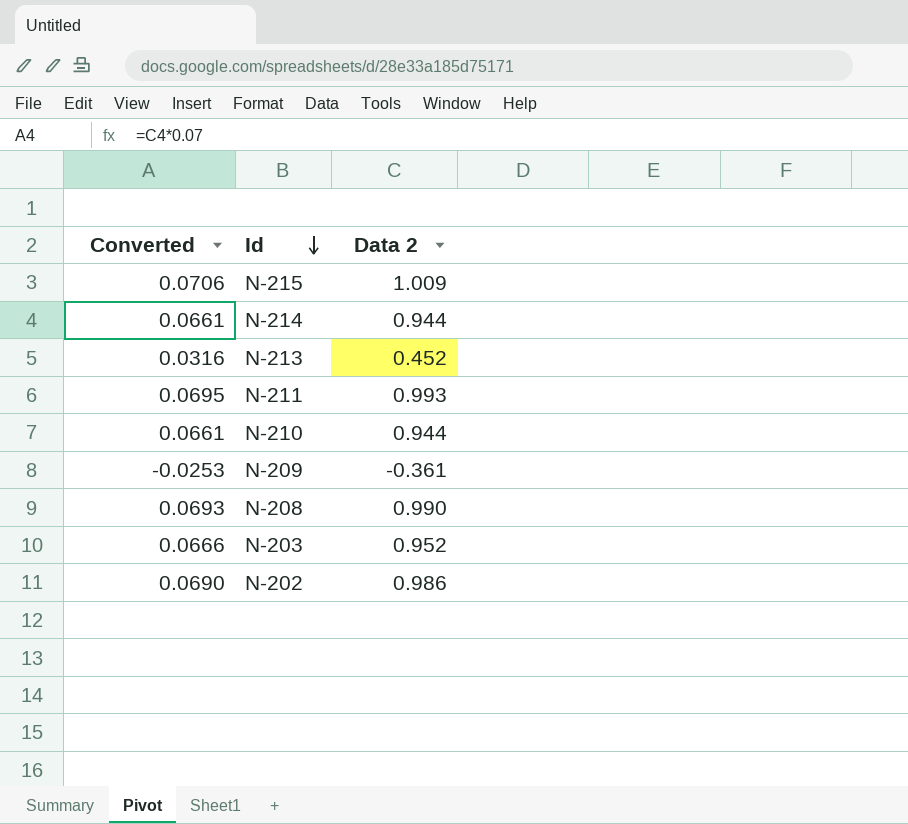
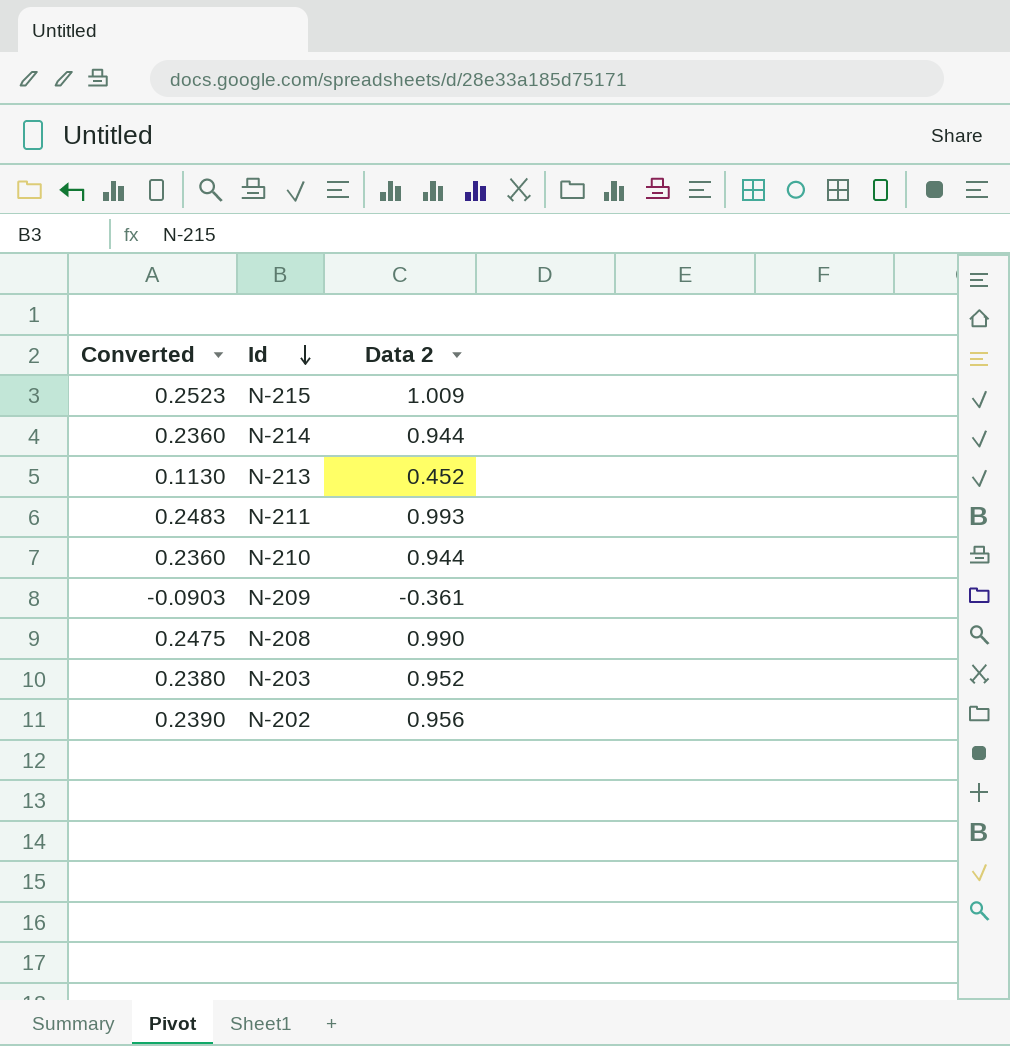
column Converted | formula: [Data 2] * 0.07 -> [Data 2] * 0.25
N-202 | Data 2: 0.986 -> 0.956

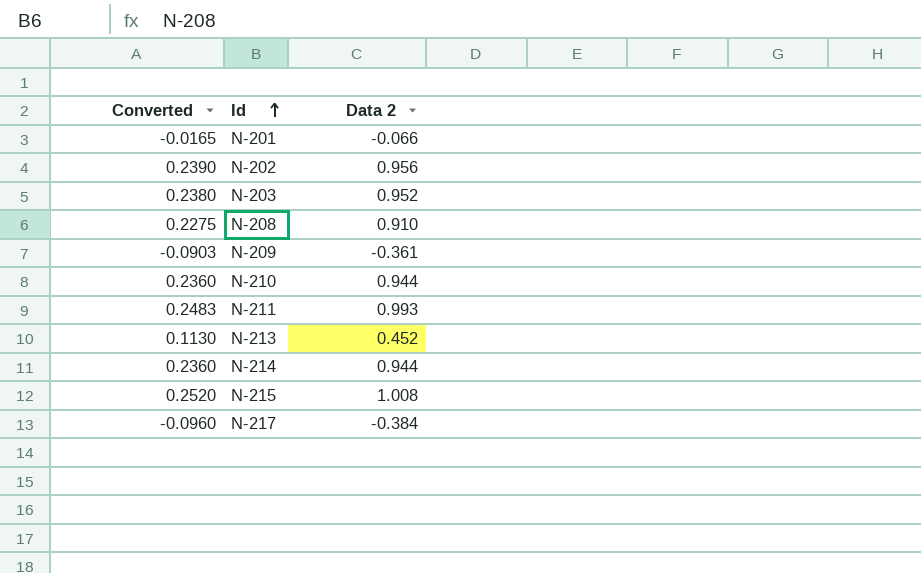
row order: Id descending -> Id ascending
row N-201: none -> -0.0165 | -0.066
N-208 | Converted: 0.2475 -> 0.2275
N-208 | Data 2: 0.990 -> 0.910
N-215 | Converted: 0.2523 -> 0.2520
N-215 | Data 2: 1.009 -> 1.008
row N-217: none -> -0.0960 | -0.384

